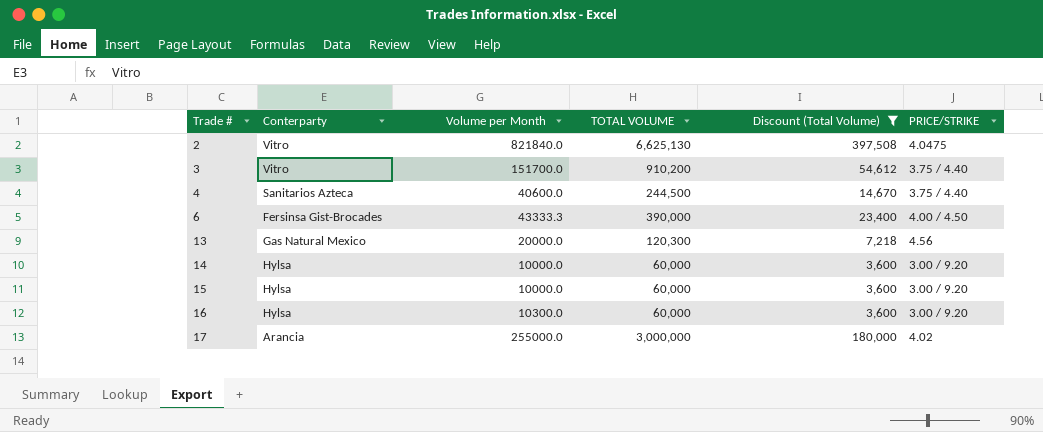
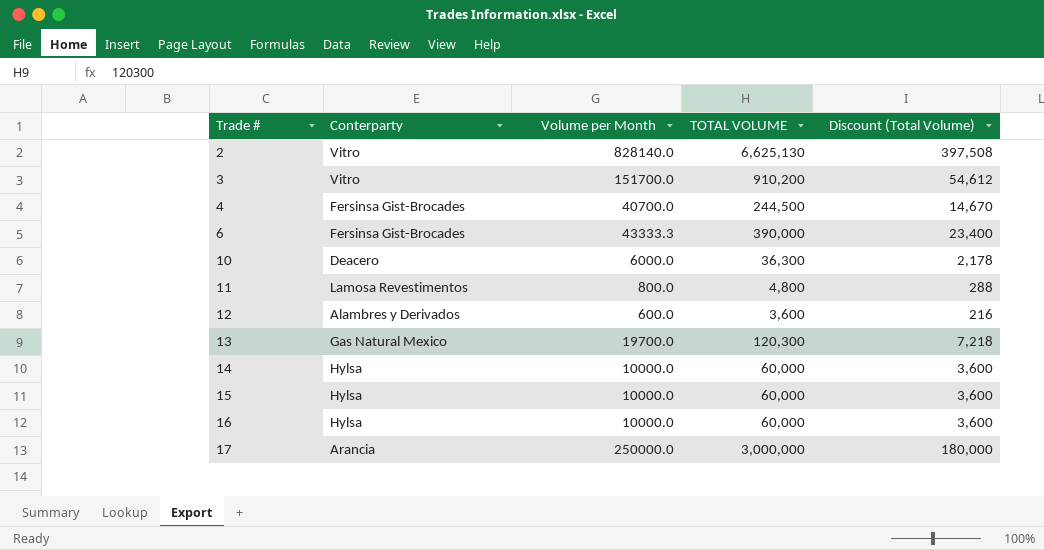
filter: Discount (Total Volume) >= 3,600 -> none
column PRICE/STRIKE | position: 6 -> none
2 | Volume per Month: 821840.0 -> 828140.0
4 | Conterparty: Sanitarios Azteca -> Fersinsa Gist-Brocades
4 | Volume per Month: 40600.0 -> 40700.0
13 | Volume per Month: 20000.0 -> 19700.0
16 | Volume per Month: 10300.0 -> 10000.0
17 | Volume per Month: 255000.0 -> 250000.0

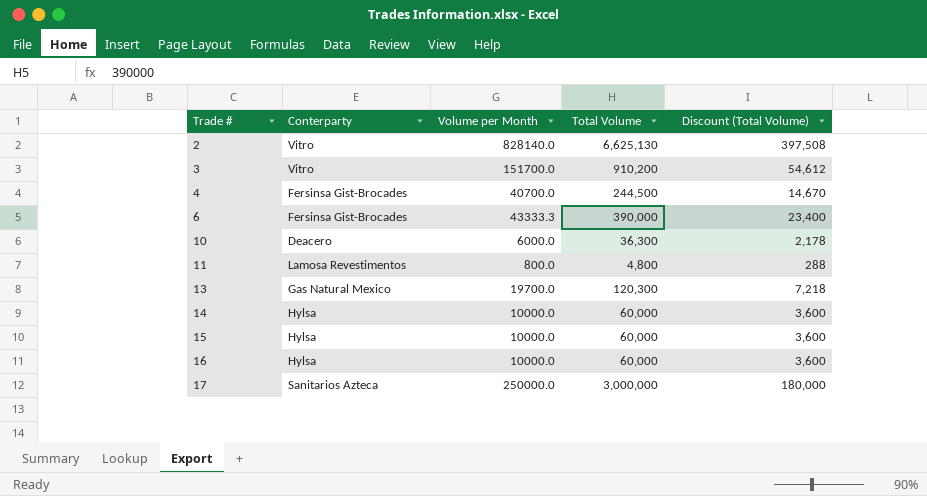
column name: TOTAL VOLUME -> Total Volume
row 12: Alambres y Derivados | 600.0 | 3,600 | 216 -> none
17 | Conterparty: Arancia -> Sanitarios Azteca

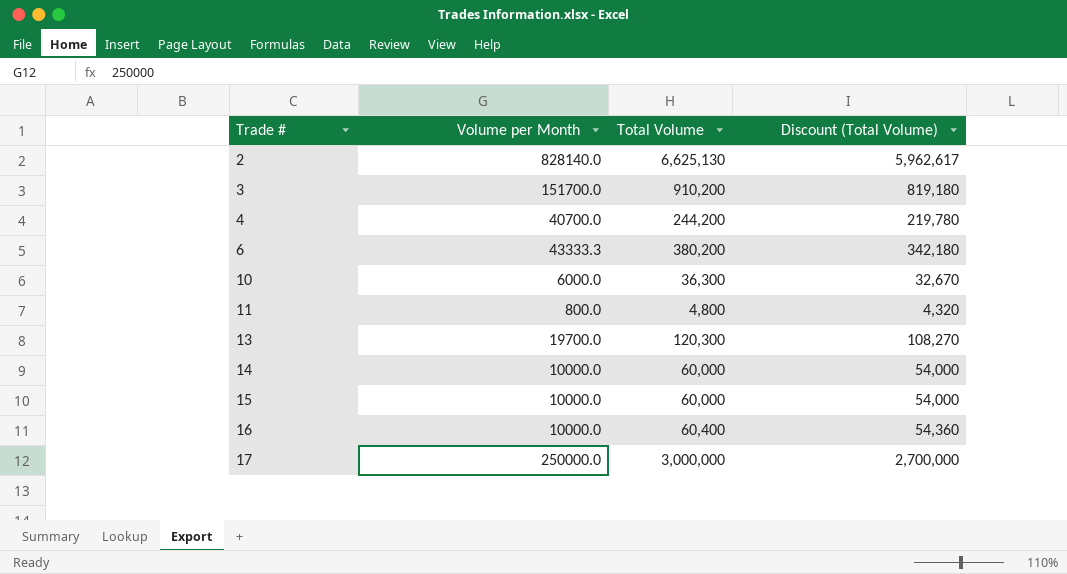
column Conterparty | position: 2 -> none
column Discount (Total Volume) | formula: [Total Volume] * 0.06 -> [Total Volume] * 0.9
4 | Total Volume: 244,500 -> 244,200
6 | Total Volume: 390,000 -> 380,200
16 | Total Volume: 60,000 -> 60,400

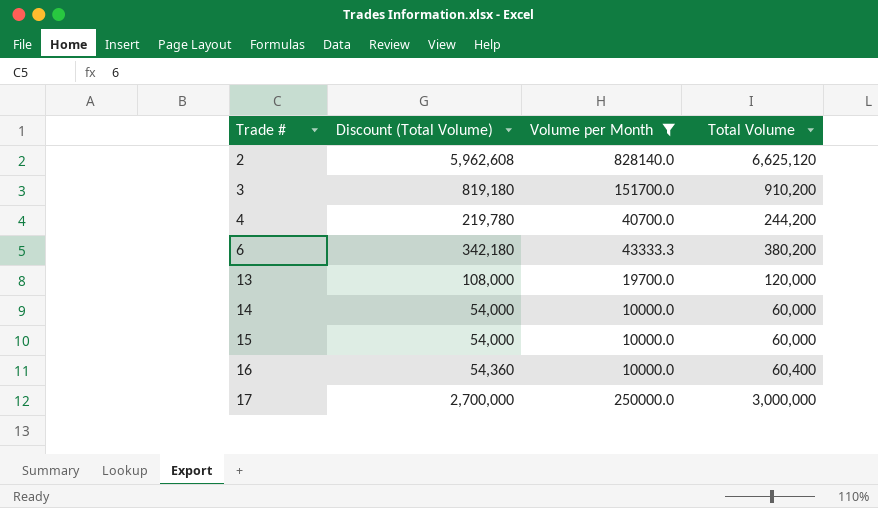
filter: none -> Volume per Month >= 10000.0
column Discount (Total Volume) | position: 4 -> 2
2 | Discount (Total Volume): 5,962,617 -> 5,962,608
2 | Total Volume: 6,625,130 -> 6,625,120
13 | Discount (Total Volume): 108,270 -> 108,000
13 | Total Volume: 120,300 -> 120,000

